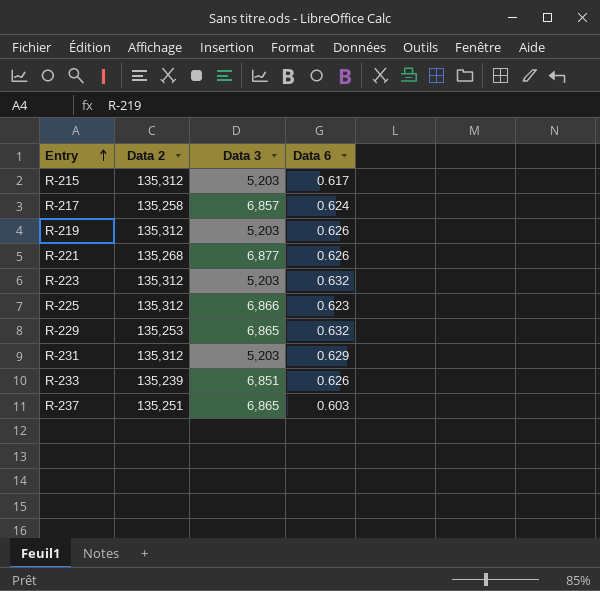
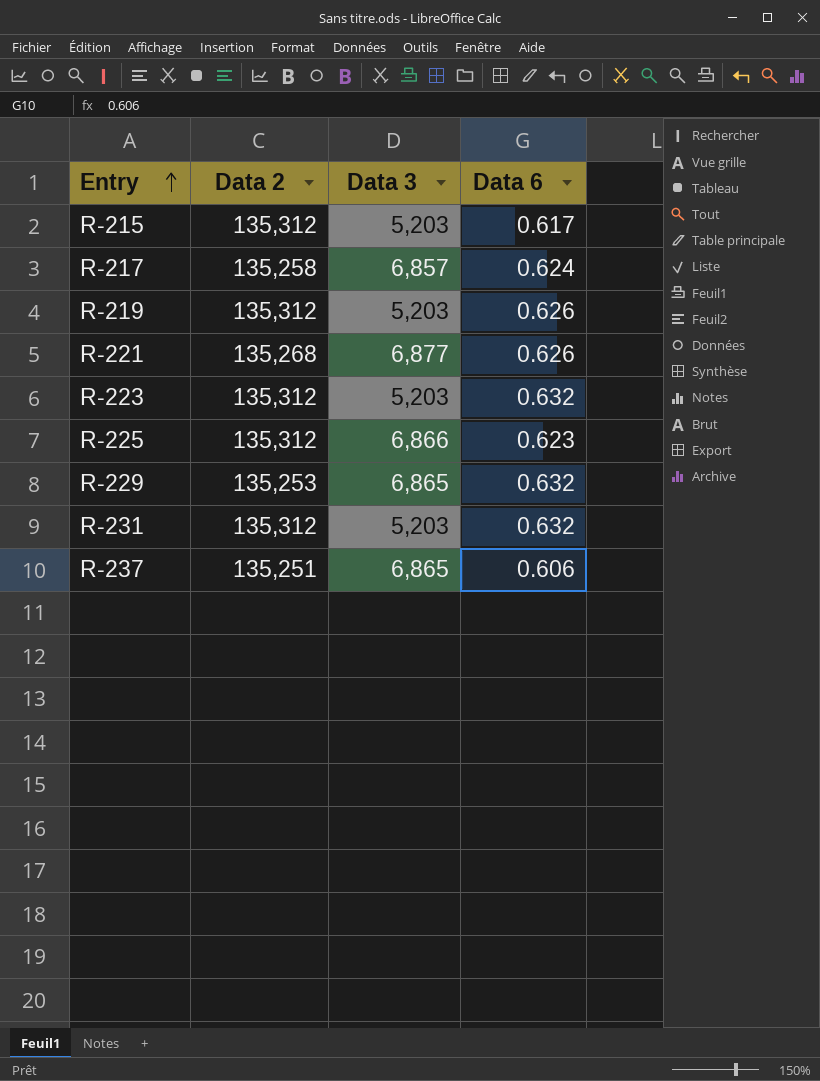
row R-233: 135,239 | 6,851 | 0.626 -> none
R-231 | Data 6: 0.629 -> 0.632
R-237 | Data 6: 0.603 -> 0.606

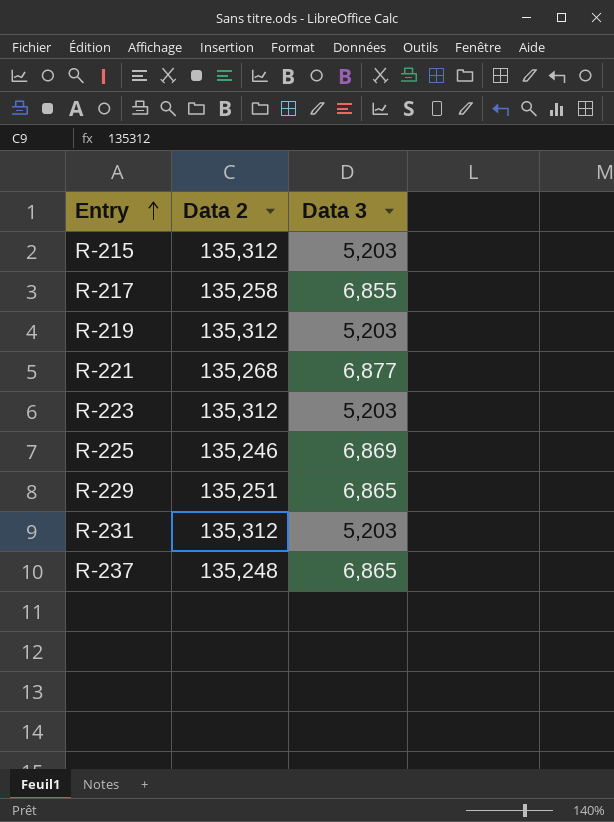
column Data 6 | position: 4 -> none
R-217 | Data 3: 6,857 -> 6,855
R-225 | Data 2: 135,312 -> 135,246
R-225 | Data 3: 6,866 -> 6,869
R-229 | Data 2: 135,253 -> 135,251
R-237 | Data 2: 135,251 -> 135,248

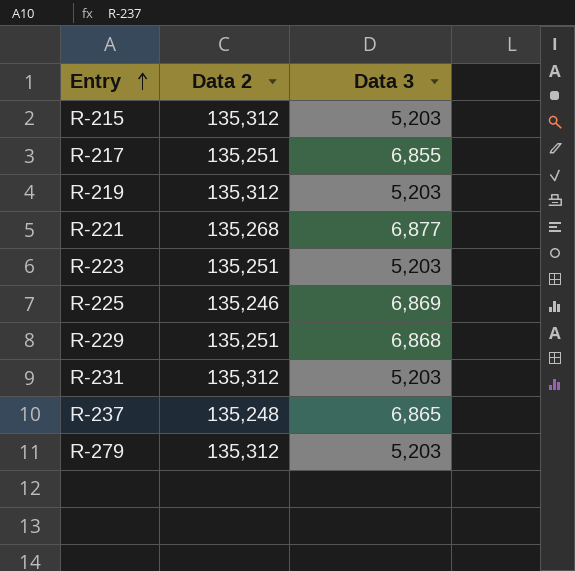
R-217 | Data 2: 135,258 -> 135,251
R-223 | Data 2: 135,312 -> 135,251
R-229 | Data 3: 6,865 -> 6,868
row R-279: none -> 135,312 | 5,203

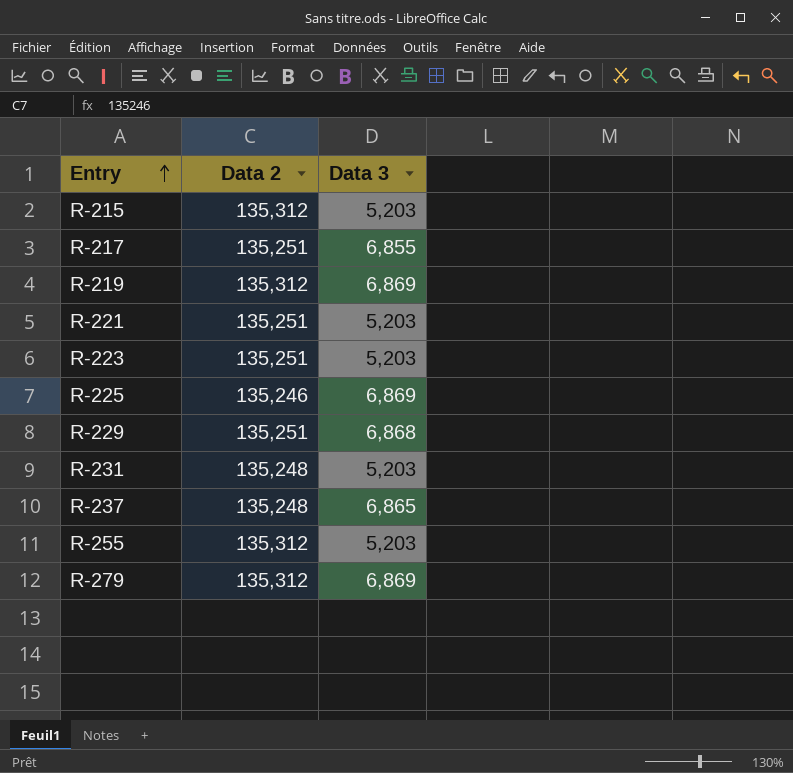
R-219 | Data 3: 5,203 -> 6,869
R-221 | Data 2: 135,268 -> 135,251
R-221 | Data 3: 6,877 -> 5,203
R-231 | Data 2: 135,312 -> 135,248
row R-255: none -> 135,312 | 5,203
R-279 | Data 3: 5,203 -> 6,869

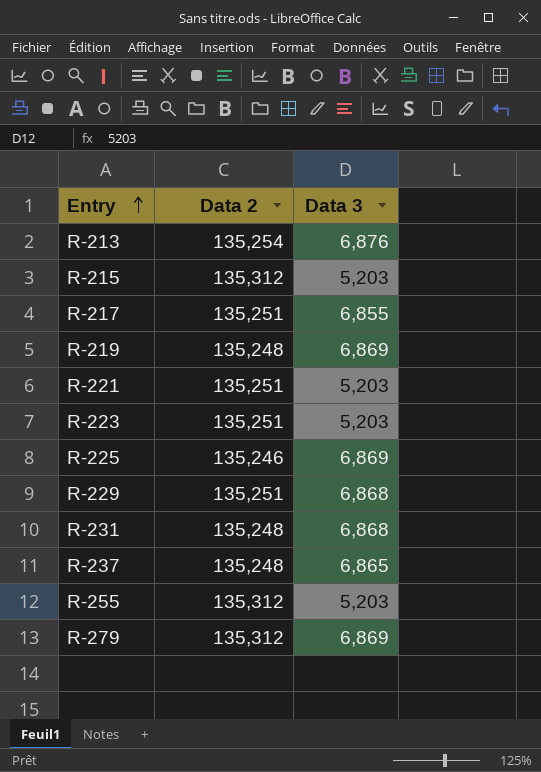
row R-213: none -> 135,254 | 6,876
R-219 | Data 2: 135,312 -> 135,248
R-231 | Data 3: 5,203 -> 6,868

